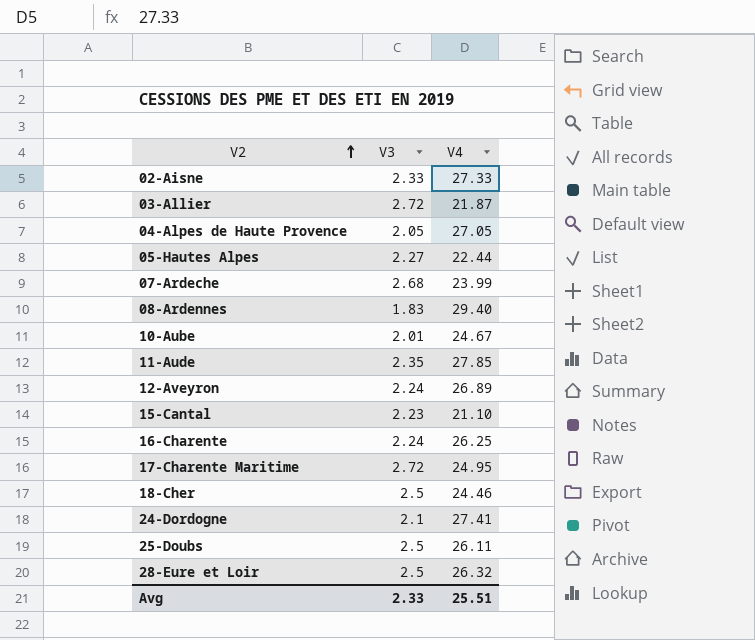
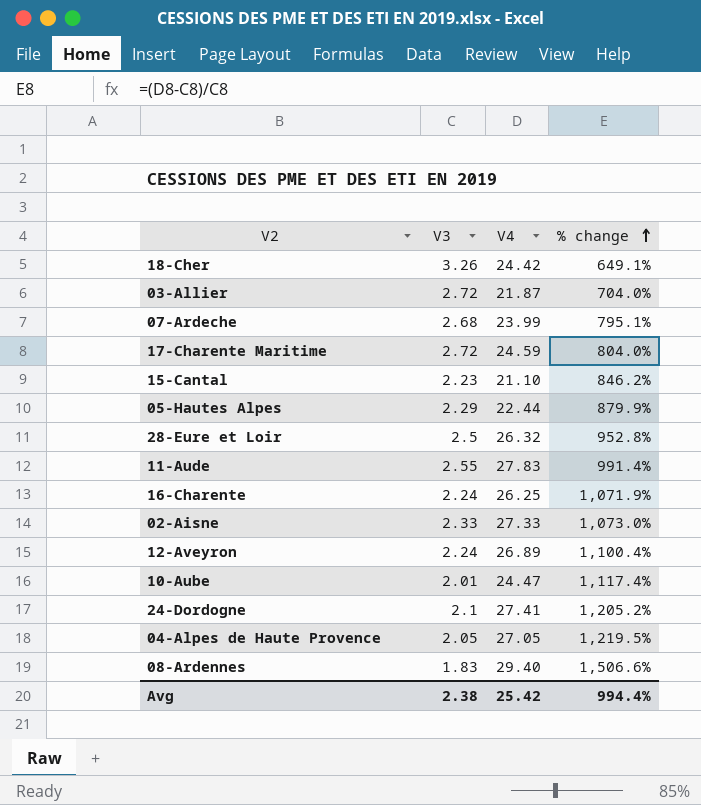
row order: V2 ascending -> % change ascending
column % change | formula: none -> ([V4] - [V3]) / [V3]
row 25-Doubs: 2.5 | 26.11 -> none
18-Cher | V3: 2.5 -> 3.26
18-Cher | V4: 24.46 -> 24.42
17-Charente Maritime | V4: 24.95 -> 24.59
05-Hautes Alpes | V3: 2.27 -> 2.29
11-Aude | V3: 2.35 -> 2.55
11-Aude | V4: 27.85 -> 27.83
10-Aube | V4: 24.67 -> 24.47
Avg | V3: 2.33 -> 2.38
Avg | V4: 25.51 -> 25.42

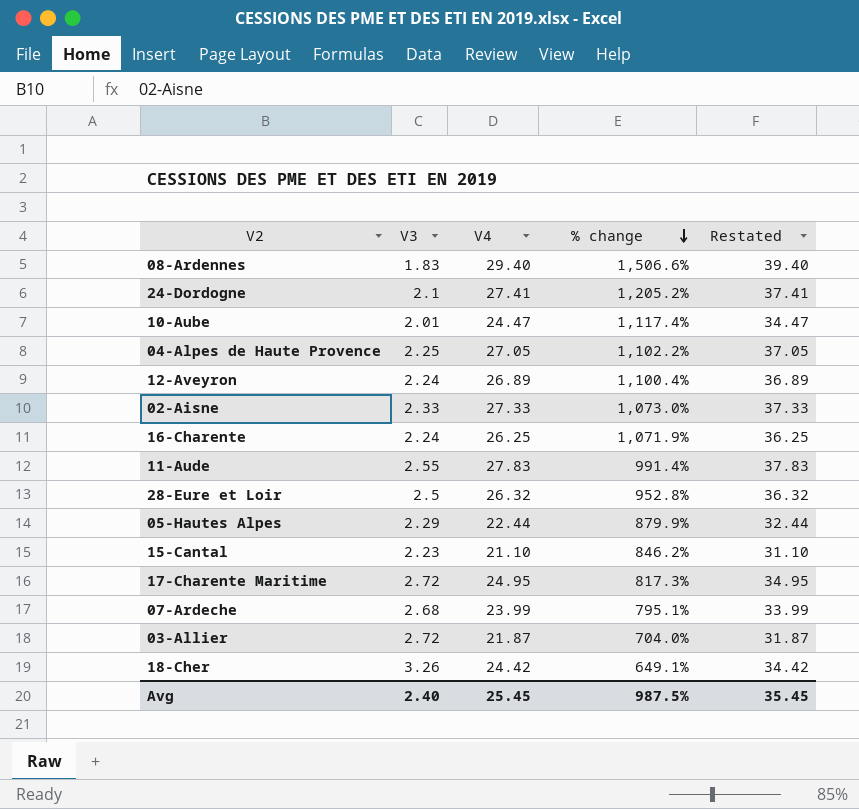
row order: % change ascending -> % change descending
column Restated | formula: none -> [V4] + 10
04-Alpes de Haute Provence | V3: 2.05 -> 2.25
04-Alpes de Haute Provence | % change: 1,219.5% -> 1,102.2%
17-Charente Maritime | V4: 24.59 -> 24.95
17-Charente Maritime | % change: 804.0% -> 817.3%
Avg | V3: 2.38 -> 2.40
Avg | V4: 25.42 -> 25.45
Avg | % change: 994.4% -> 987.5%

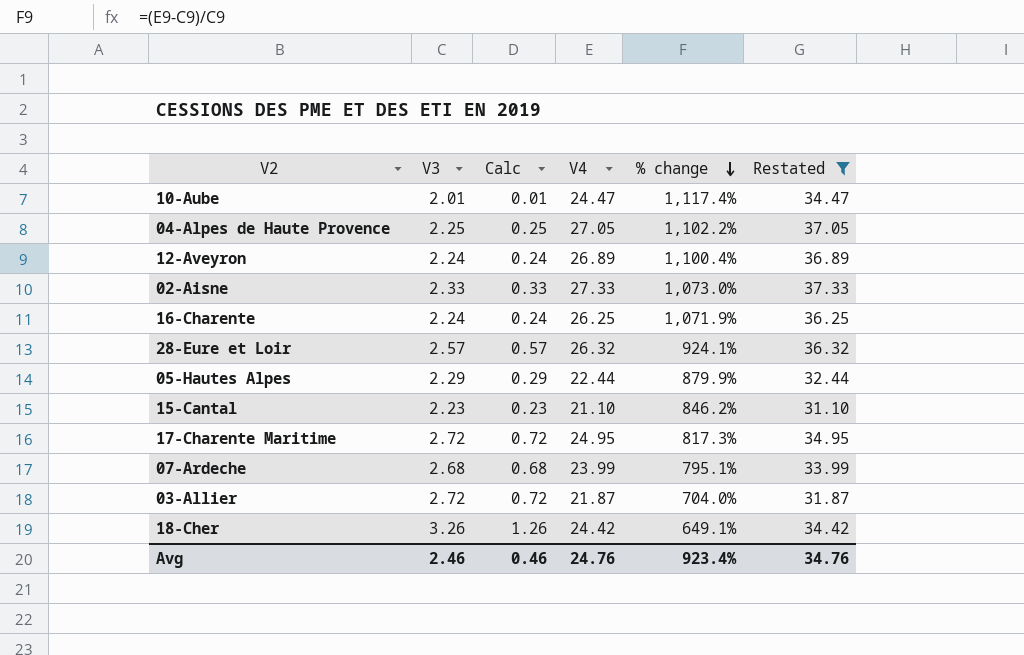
filter: none -> Restated <= 37.33
column Calc | formula: none -> [V3] - 2
28-Eure et Loir | V3: 2.5 -> 2.57
28-Eure et Loir | % change: 952.8% -> 924.1%
Avg | V3: 2.40 -> 2.46
Avg | V4: 25.45 -> 24.76
Avg | % change: 987.5% -> 923.4%
Avg | Restated: 35.45 -> 34.76

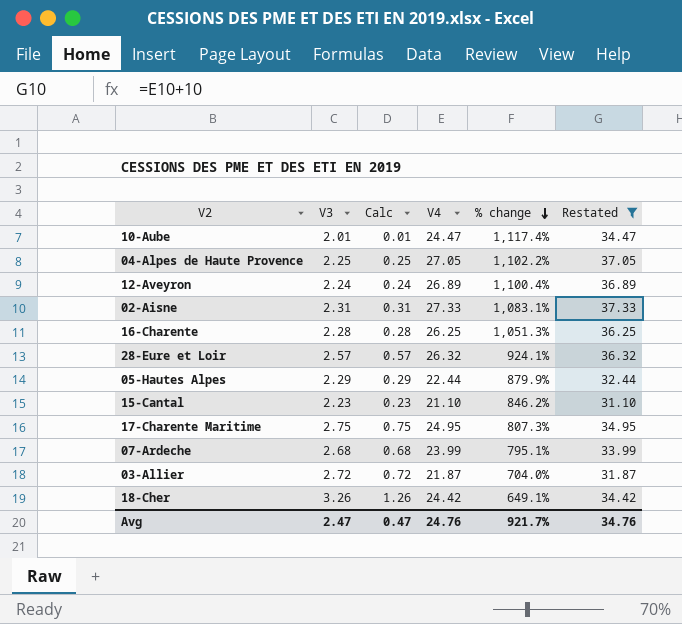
02-Aisne | V3: 2.33 -> 2.31
02-Aisne | Calc: 0.33 -> 0.31
02-Aisne | % change: 1,073.0% -> 1,083.1%
16-Charente | V3: 2.24 -> 2.28
16-Charente | Calc: 0.24 -> 0.28
16-Charente | % change: 1,071.9% -> 1,051.3%
17-Charente Maritime | V3: 2.72 -> 2.75
17-Charente Maritime | Calc: 0.72 -> 0.75
17-Charente Maritime | % change: 817.3% -> 807.3%
Avg | V3: 2.46 -> 2.47
Avg | Calc: 0.46 -> 0.47
Avg | % change: 923.4% -> 921.7%

